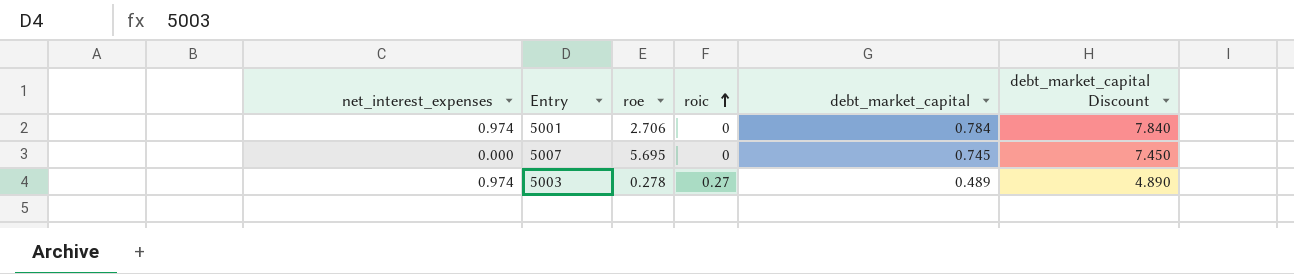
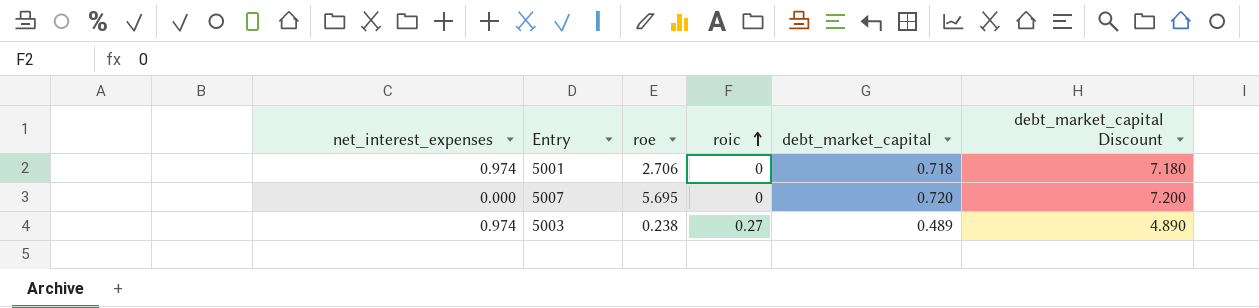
5001 | debt_market_capital: 0.784 -> 0.718
5001 | debt_market_capital Discount: 7.840 -> 7.180
5007 | debt_market_capital: 0.745 -> 0.720
5007 | debt_market_capital Discount: 7.450 -> 7.200
5003 | roe: 0.278 -> 0.238

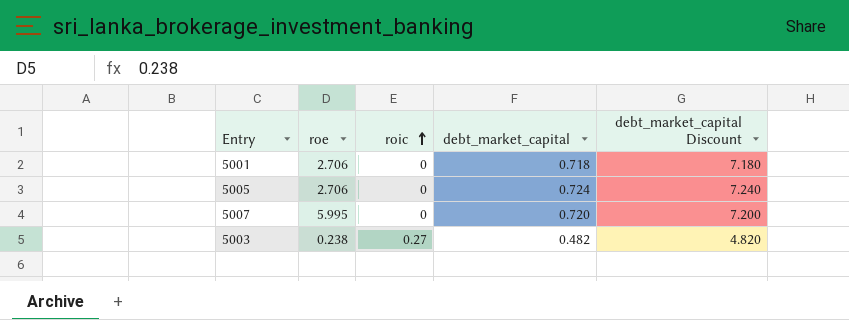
column net_interest_expenses | position: 1 -> none
row 5005: none -> 2.706 | 0 | 0.724 | 7.240
5007 | roe: 5.695 -> 5.995
5003 | debt_market_capital: 0.489 -> 0.482
5003 | debt_market_capital Discount: 4.890 -> 4.820

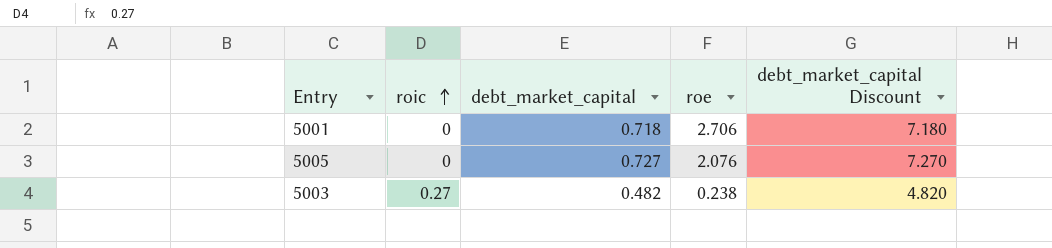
column roe | position: 2 -> 4
row 5007: 5.995 | 0 | 0.720 | 7.200 -> none
5005 | debt_market_capital: 0.724 -> 0.727
5005 | roe: 2.706 -> 2.076
5005 | debt_market_capital Discount: 7.240 -> 7.270

